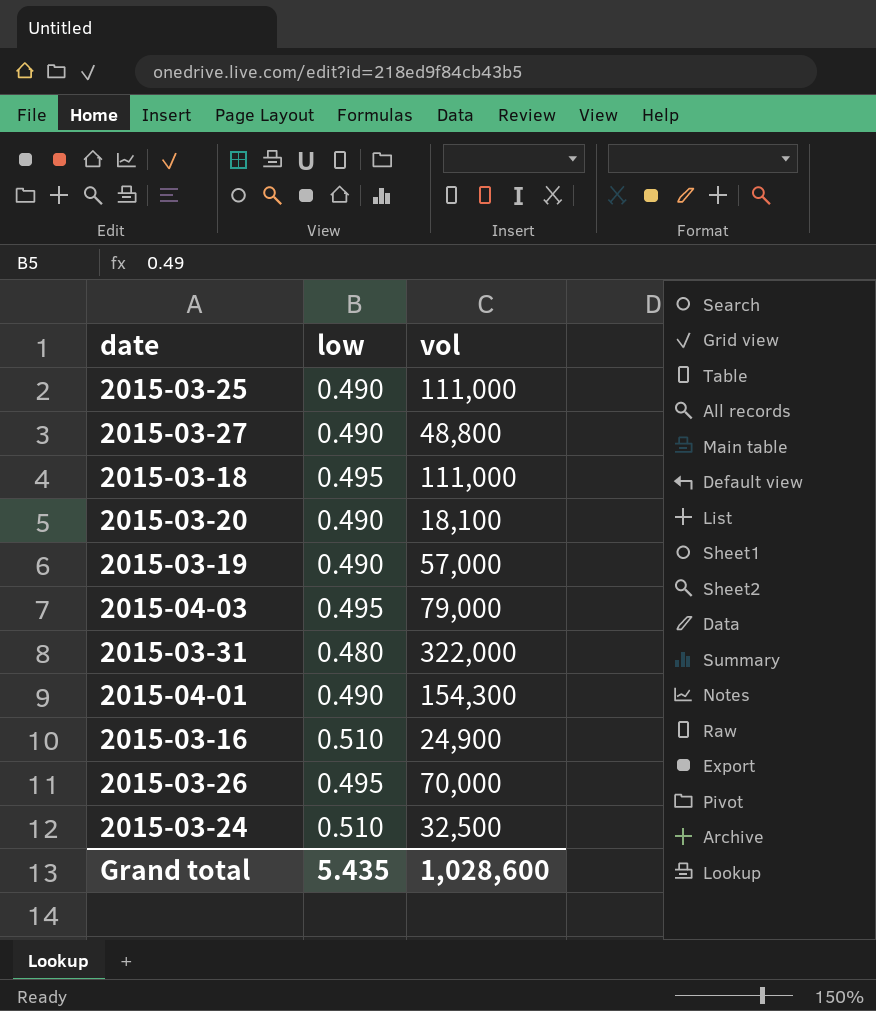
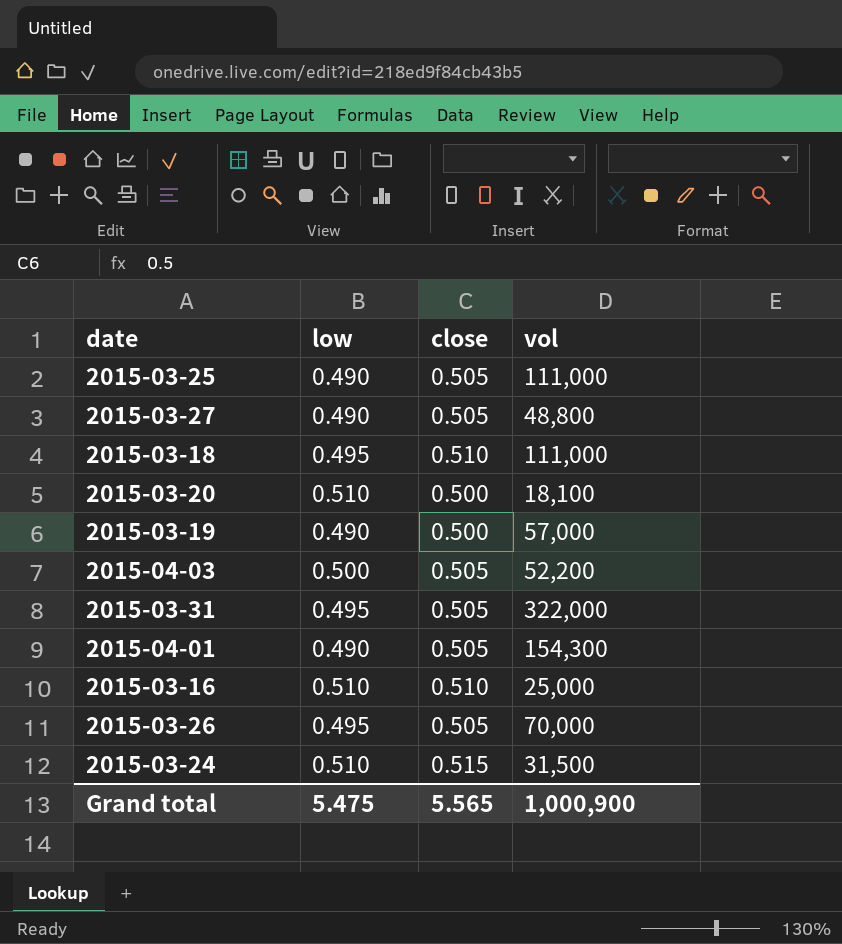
column close | position: none -> 3
2015-03-20 | low: 0.490 -> 0.510
2015-04-03 | low: 0.495 -> 0.500
2015-04-03 | vol: 79,000 -> 52,200
2015-03-31 | low: 0.480 -> 0.495
2015-03-16 | vol: 24,900 -> 25,000
2015-03-24 | vol: 32,500 -> 31,500
Grand total | low: 5.435 -> 5.475
Grand total | vol: 1,028,600 -> 1,000,900

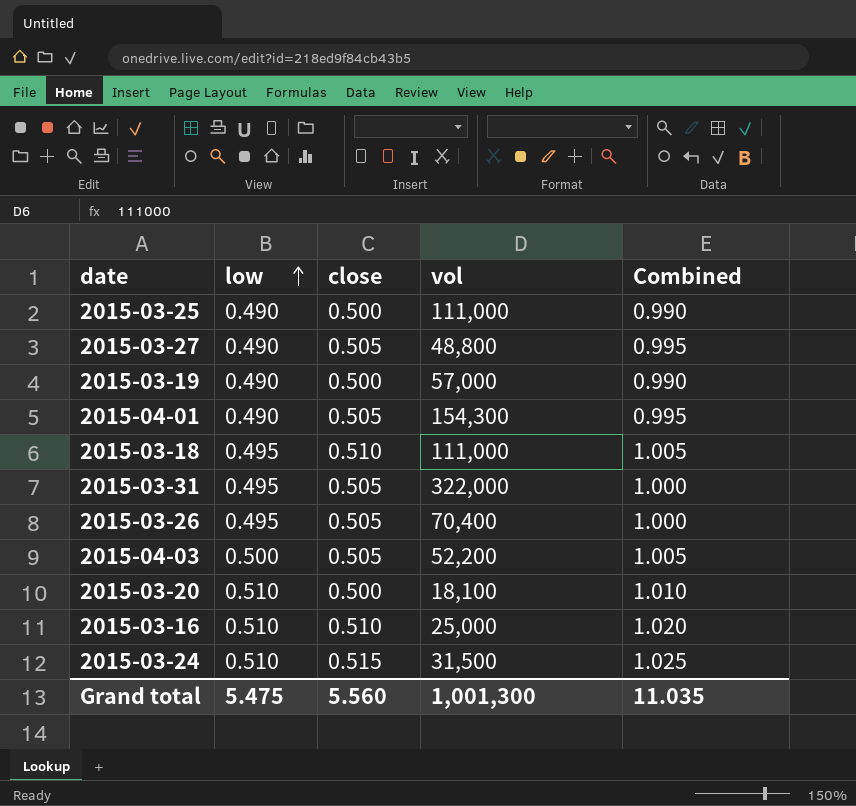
row order: none -> low ascending
column Combined | formula: none -> [low] + [close]
2015-03-25 | close: 0.505 -> 0.500
2015-03-26 | vol: 70,000 -> 70,400
Grand total | close: 5.565 -> 5.560
Grand total | vol: 1,000,900 -> 1,001,300

